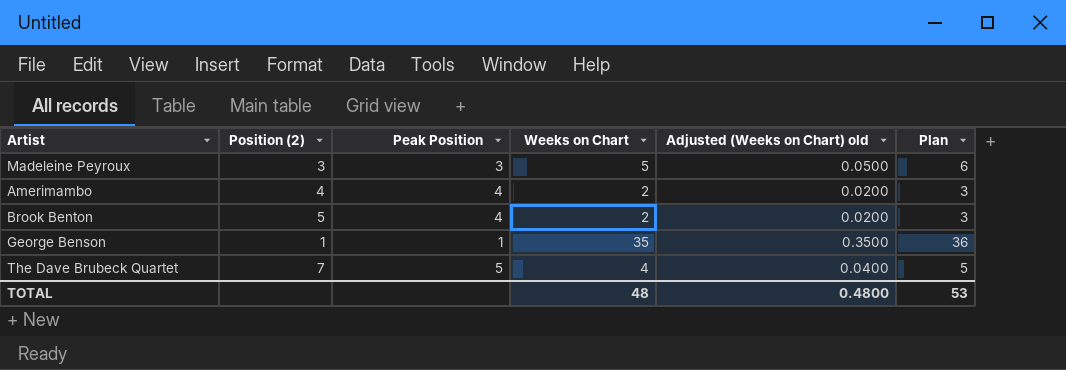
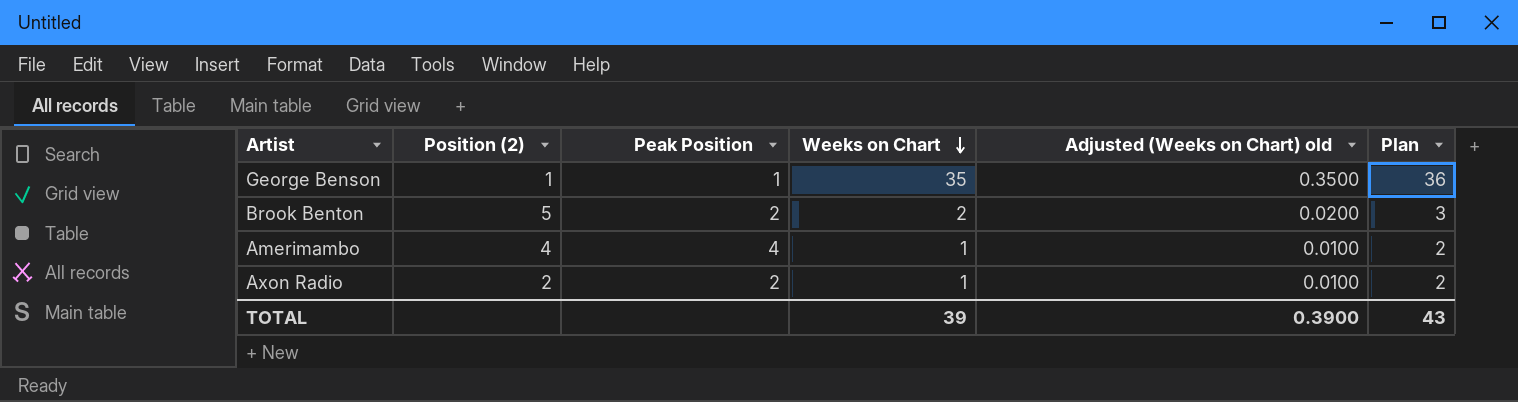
row order: none -> Weeks on Chart descending
row Madeleine Peyroux: 3 | 3 | 5 | 0.0500 | 6 -> none
row The Dave Brubeck Quartet: 7 | 5 | 4 | 0.0400 | 5 -> none
Brook Benton | Peak Position: 4 -> 2
Amerimambo | Weeks on Chart: 2 -> 1
Amerimambo | Adjusted (Weeks on Chart) old: 0.0200 -> 0.0100
Amerimambo | Plan: 3 -> 2
row Axon Radio: none -> 2 | 2 | 1 | 0.0100 | 2
TOTAL | Weeks on Chart: 48 -> 39
TOTAL | Adjusted (Weeks on Chart) old: 0.4800 -> 0.3900
TOTAL | Plan: 53 -> 43

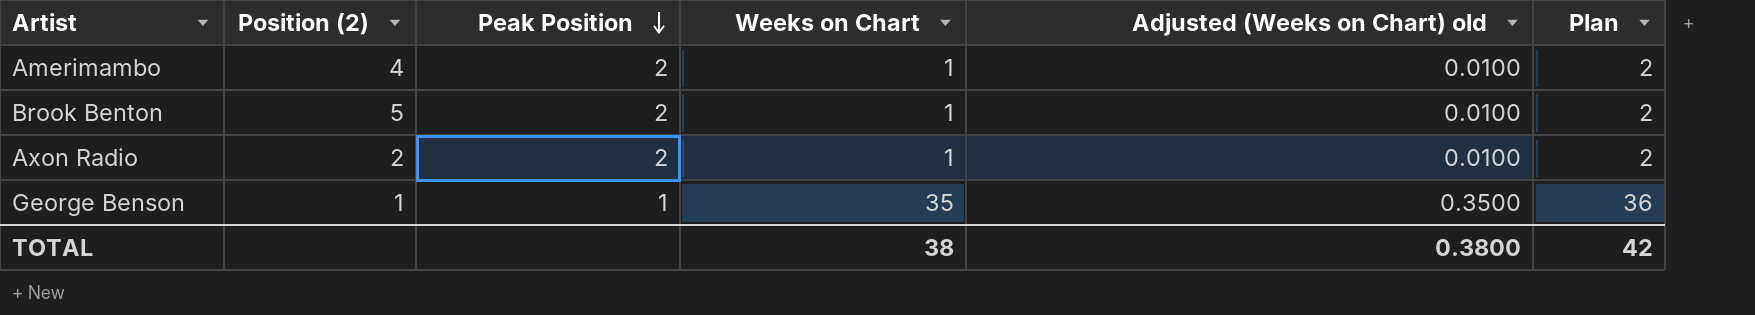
row order: Weeks on Chart descending -> Peak Position descending
Amerimambo | Peak Position: 4 -> 2
Brook Benton | Weeks on Chart: 2 -> 1
Brook Benton | Adjusted (Weeks on Chart) old: 0.0200 -> 0.0100
Brook Benton | Plan: 3 -> 2
TOTAL | Weeks on Chart: 39 -> 38
TOTAL | Adjusted (Weeks on Chart) old: 0.3900 -> 0.3800
TOTAL | Plan: 43 -> 42

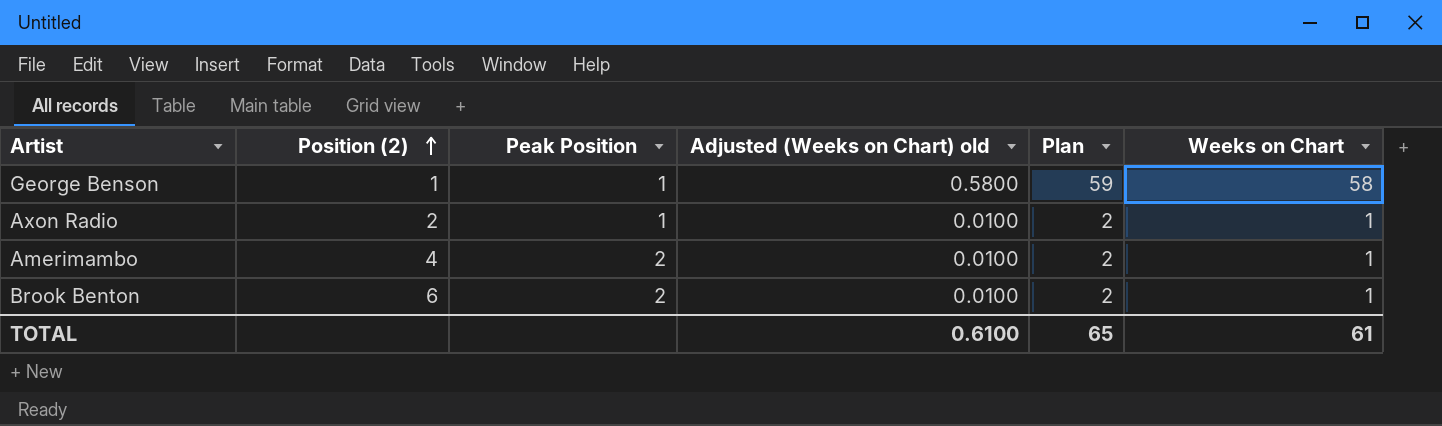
row order: Peak Position descending -> Position (2) ascending
column Weeks on Chart | position: 4 -> 6
George Benson | Adjusted (Weeks on Chart) old: 0.3500 -> 0.5800
George Benson | Plan: 36 -> 59
George Benson | Weeks on Chart: 35 -> 58
Axon Radio | Peak Position: 2 -> 1
Brook Benton | Position (2): 5 -> 6
TOTAL | Adjusted (Weeks on Chart) old: 0.3800 -> 0.6100
TOTAL | Plan: 42 -> 65
TOTAL | Weeks on Chart: 38 -> 61

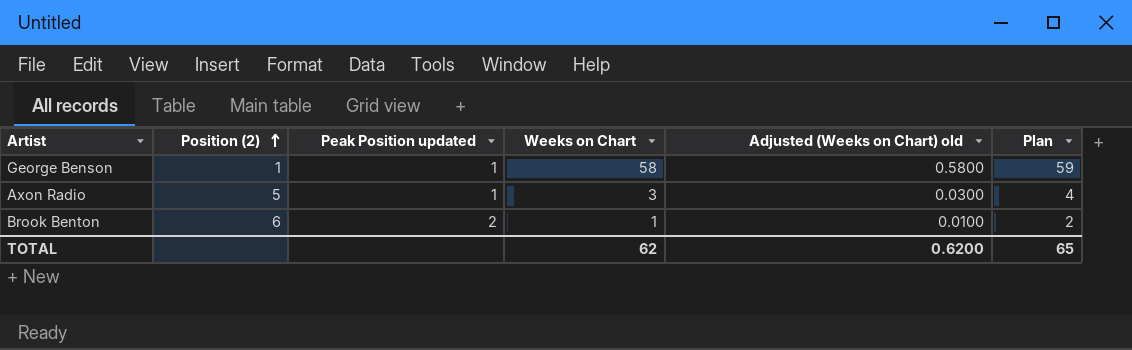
column name: Peak Position -> Peak Position updated
column Weeks on Chart | position: 6 -> 4
row Amerimambo: 4 | 2 | 0.0100 | 2 | 1 -> none
Axon Radio | Position (2): 2 -> 5
Axon Radio | Weeks on Chart: 1 -> 3
Axon Radio | Adjusted (Weeks on Chart) old: 0.0100 -> 0.0300
Axon Radio | Plan: 2 -> 4
TOTAL | Weeks on Chart: 61 -> 62
TOTAL | Adjusted (Weeks on Chart) old: 0.6100 -> 0.6200

